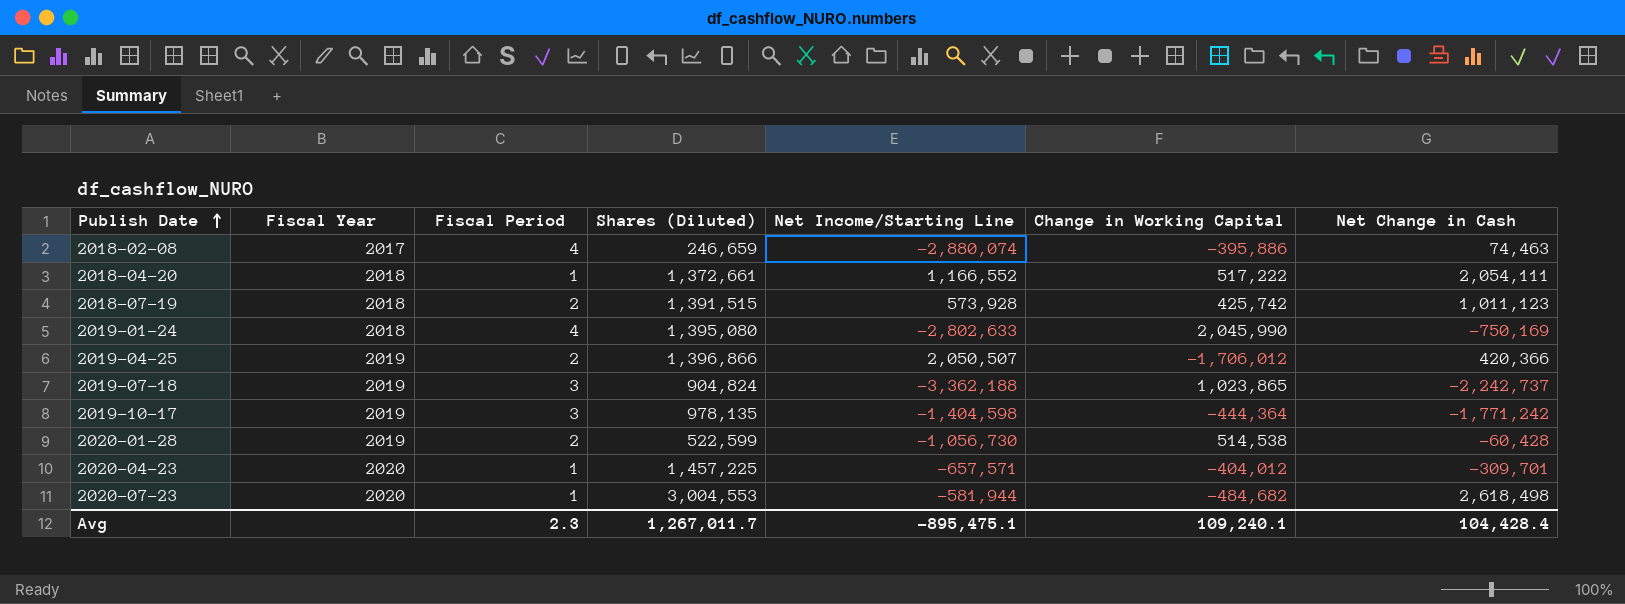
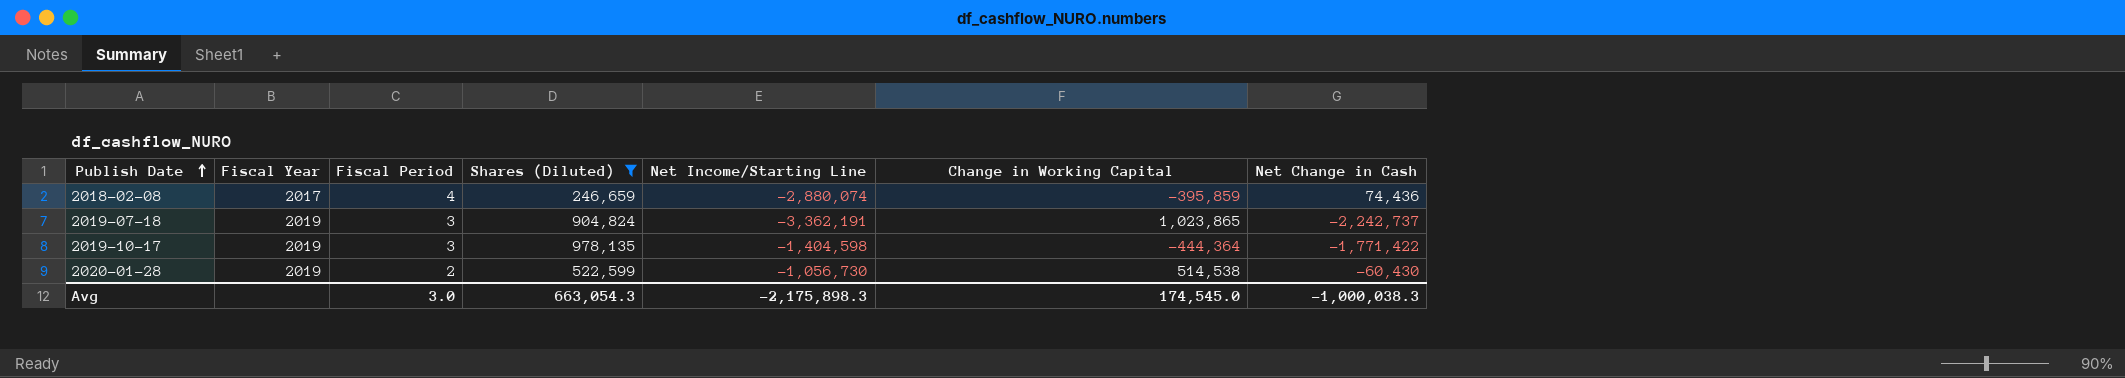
filter: none -> Shares (Diluted) <= 978,135
2018-02-08 | Change in Working Capital: -395,886 -> -395,859
2018-02-08 | Net Change in Cash: 74,463 -> 74,436
2019-07-18 | Net Income/Starting Line: -3,362,188 -> -3,362,191
2019-10-17 | Net Change in Cash: -1,771,242 -> -1,771,422
2020-01-28 | Net Change in Cash: -60,428 -> -60,430
Avg | Fiscal Period: 2.3 -> 3.0
Avg | Shares (Diluted): 1,267,011.7 -> 663,054.3
Avg | Net Income/Starting Line: -895,475.1 -> -2,175,898.3
Avg | Change in Working Capital: 109,240.1 -> 174,545.0
Avg | Net Change in Cash: 104,428.4 -> -1,000,038.3

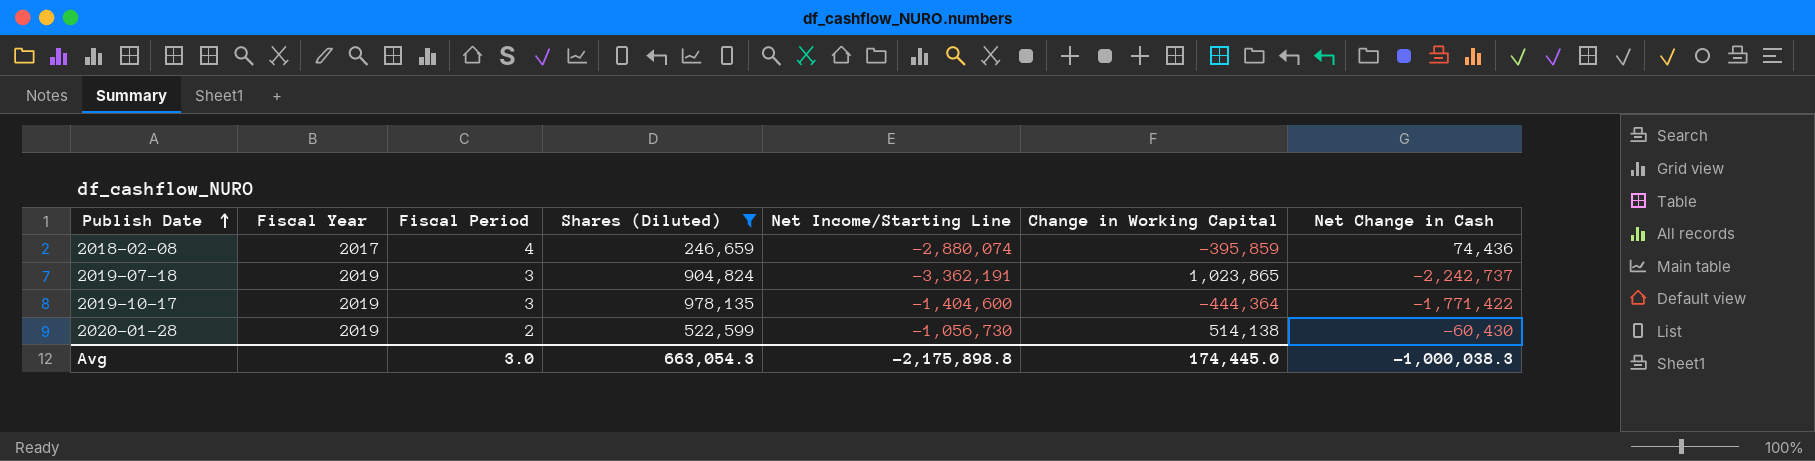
2019-10-17 | Net Income/Starting Line: -1,404,598 -> -1,404,600
2020-01-28 | Change in Working Capital: 514,538 -> 514,138
Avg | Net Income/Starting Line: -2,175,898.3 -> -2,175,898.8
Avg | Change in Working Capital: 174,545.0 -> 174,445.0

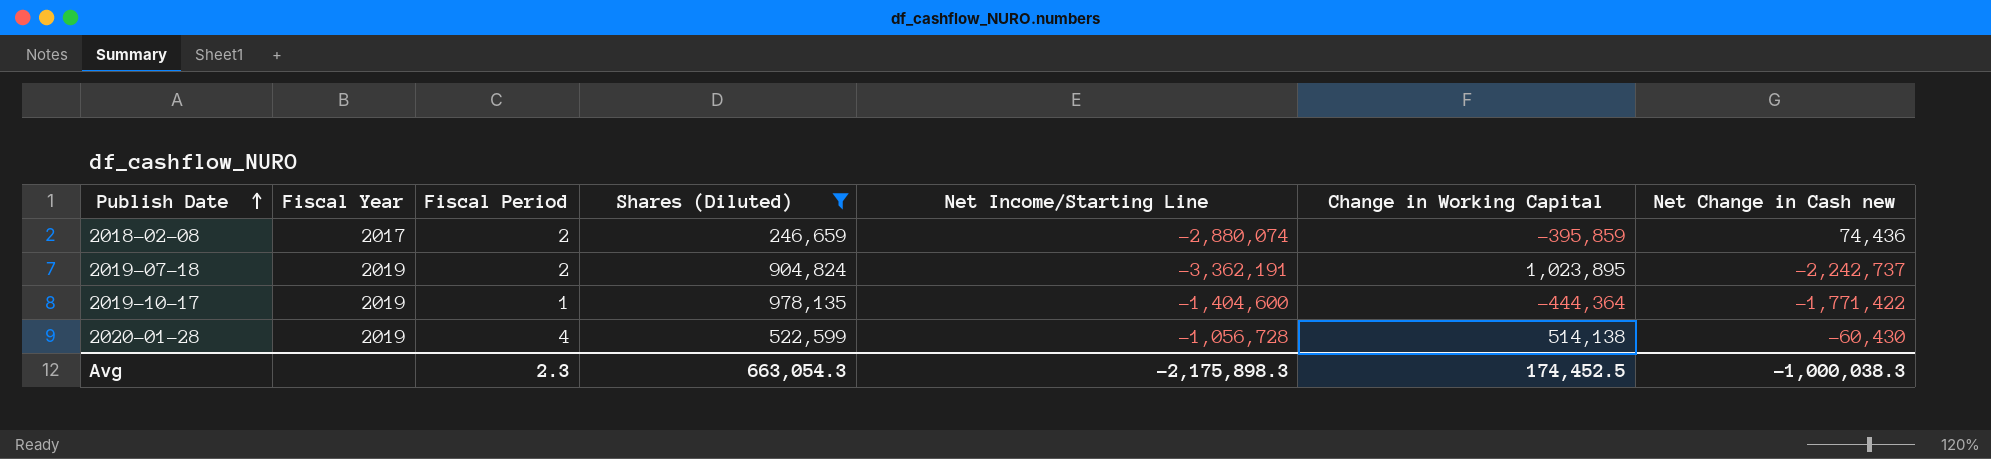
column name: Net Change in Cash -> Net Change in Cash new
2018-02-08 | Fiscal Period: 4 -> 2
2019-07-18 | Fiscal Period: 3 -> 2
2019-07-18 | Change in Working Capital: 1,023,865 -> 1,023,895
2019-10-17 | Fiscal Period: 3 -> 1
2020-01-28 | Fiscal Period: 2 -> 4
2020-01-28 | Net Income/Starting Line: -1,056,730 -> -1,056,728
Avg | Fiscal Period: 3.0 -> 2.3
Avg | Net Income/Starting Line: -2,175,898.8 -> -2,175,898.3
Avg | Change in Working Capital: 174,445.0 -> 174,452.5

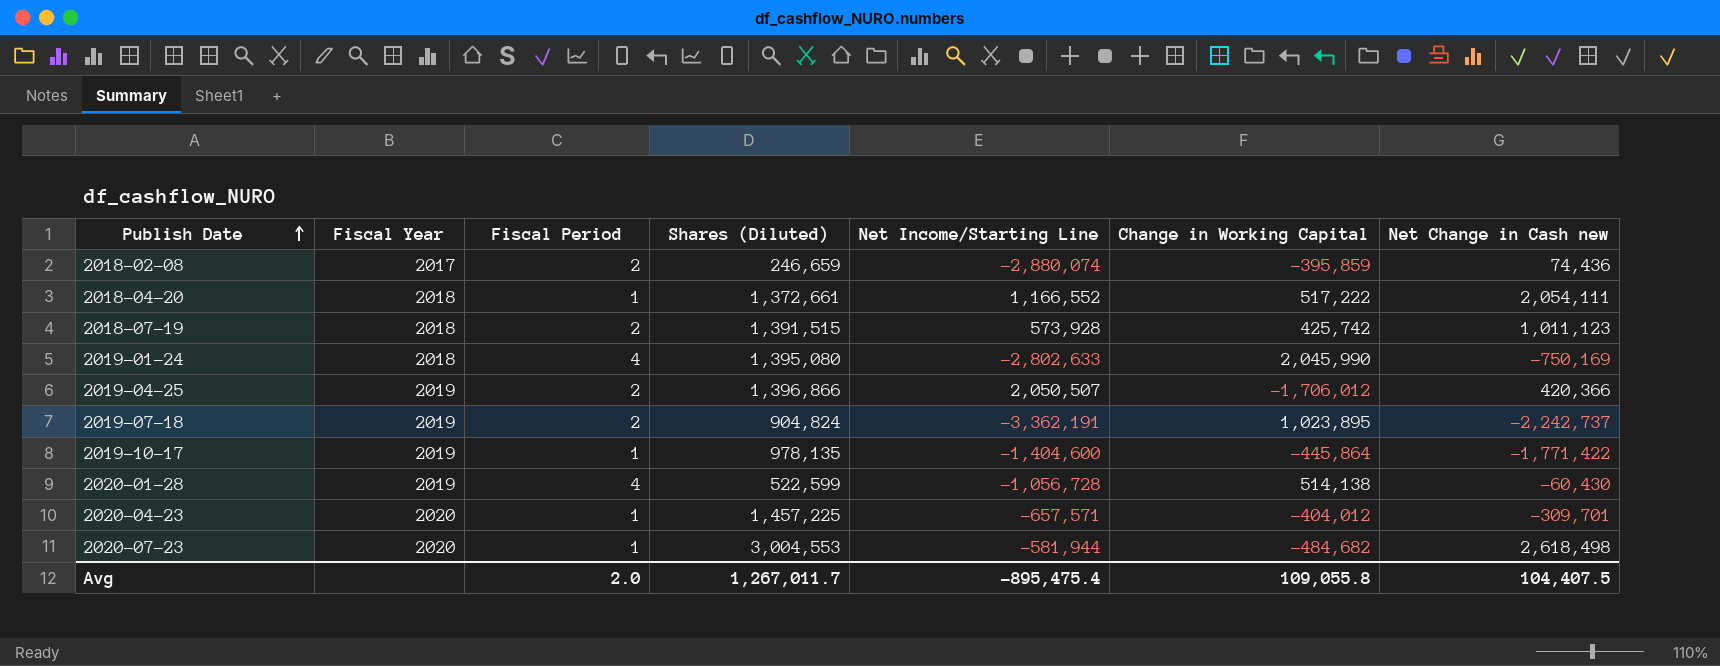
filter: Shares (Diluted) <= 978,135 -> none
2019-10-17 | Change in Working Capital: -444,364 -> -445,864
Avg | Fiscal Period: 2.3 -> 2.0
Avg | Shares (Diluted): 663,054.3 -> 1,267,011.7
Avg | Net Income/Starting Line: -2,175,898.3 -> -895,475.4
Avg | Change in Working Capital: 174,452.5 -> 109,055.8
Avg | Net Change in Cash new: -1,000,038.3 -> 104,407.5

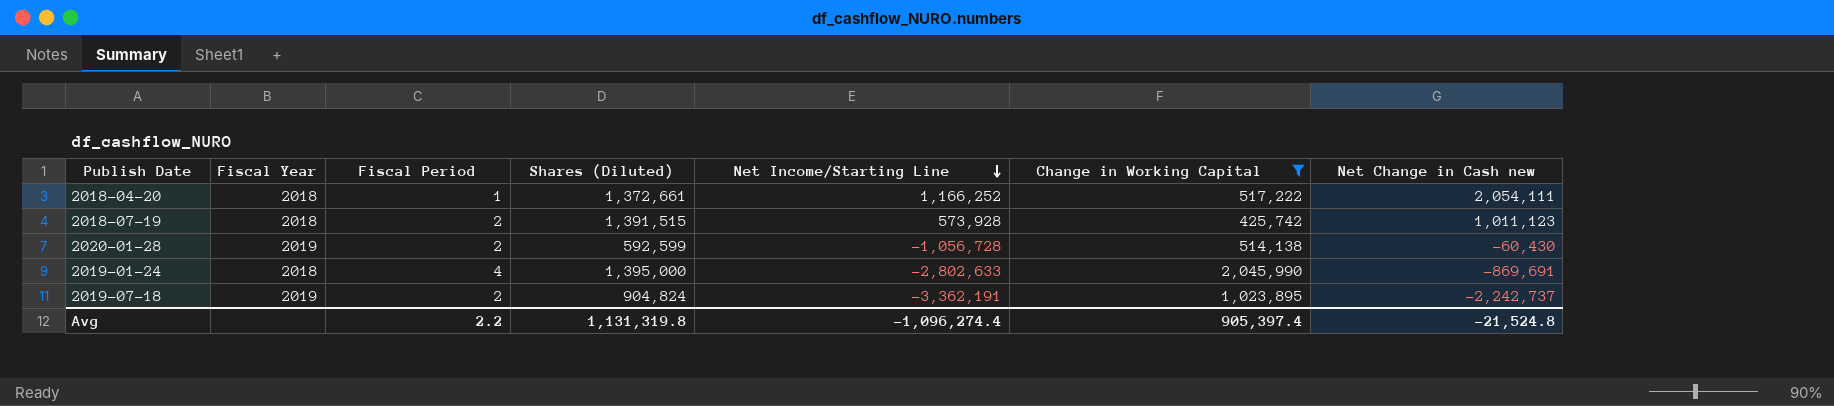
filter: none -> Change in Working Capital >= 425,742
row order: Publish Date ascending -> Net Income/Starting Line descending
2018-04-20 | Net Income/Starting Line: 1,166,552 -> 1,166,252
2020-01-28 | Fiscal Period: 4 -> 2
2020-01-28 | Shares (Diluted): 522,599 -> 592,599
2019-01-24 | Shares (Diluted): 1,395,080 -> 1,395,000
2019-01-24 | Net Change in Cash new: -750,169 -> -869,691
Avg | Fiscal Period: 2.0 -> 2.2
Avg | Shares (Diluted): 1,267,011.7 -> 1,131,319.8
Avg | Net Income/Starting Line: -895,475.4 -> -1,096,274.4
Avg | Change in Working Capital: 109,055.8 -> 905,397.4
Avg | Net Change in Cash new: 104,407.5 -> -21,524.8

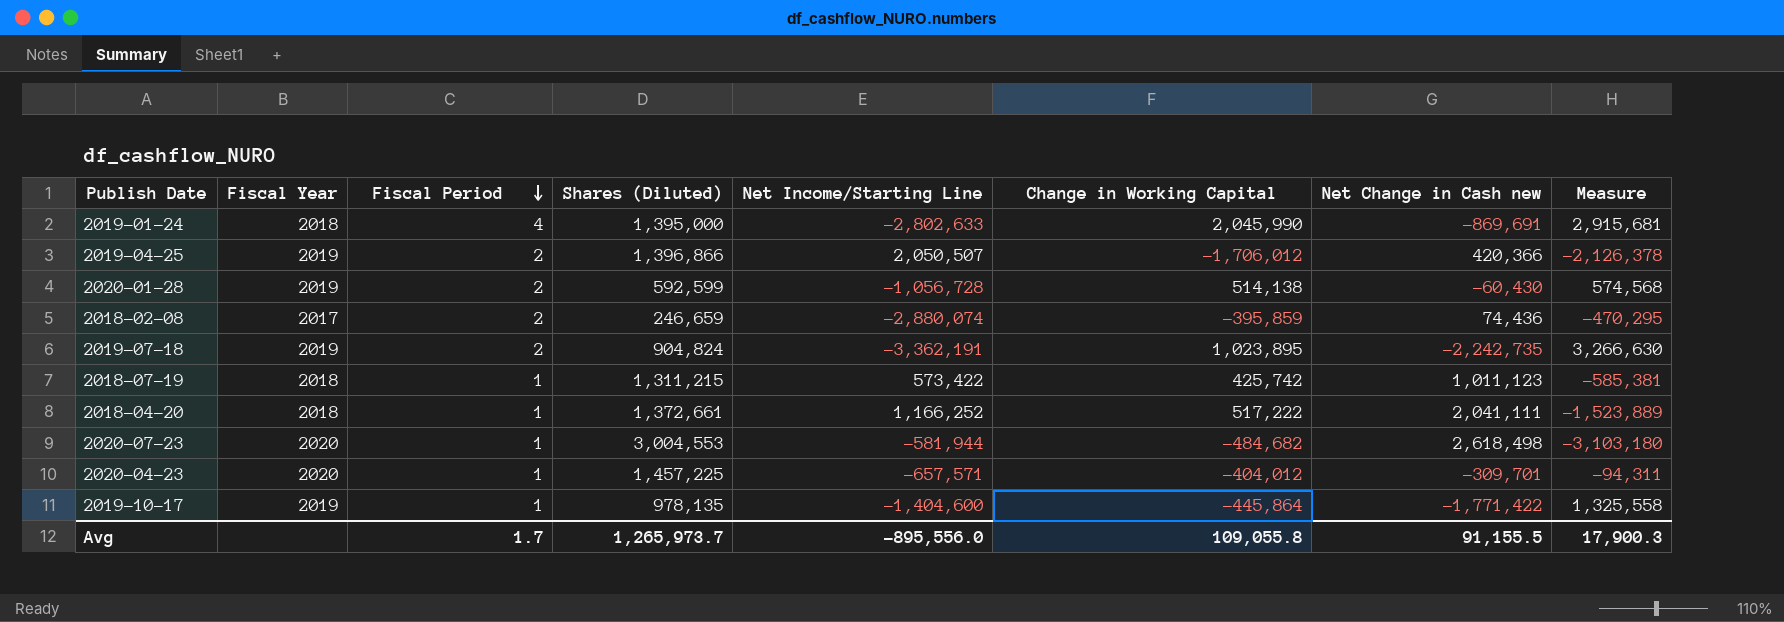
filter: Change in Working Capital >= 425,742 -> none
row order: Net Income/Starting Line descending -> Fiscal Period descending
column Measure | formula: none -> [Change in Working Capital] - [Net Change in Cash new]
2019-07-18 | Net Change in Cash new: -2,242,737 -> -2,242,735
2018-07-19 | Fiscal Period: 2 -> 1
2018-07-19 | Shares (Diluted): 1,391,515 -> 1,311,215
2018-07-19 | Net Income/Starting Line: 573,928 -> 573,422
2018-04-20 | Net Change in Cash new: 2,054,111 -> 2,041,111
Avg | Fiscal Period: 2.2 -> 1.7
Avg | Shares (Diluted): 1,131,319.8 -> 1,265,973.7
Avg | Net Income/Starting Line: -1,096,274.4 -> -895,556.0
Avg | Change in Working Capital: 905,397.4 -> 109,055.8
Avg | Net Change in Cash new: -21,524.8 -> 91,155.5

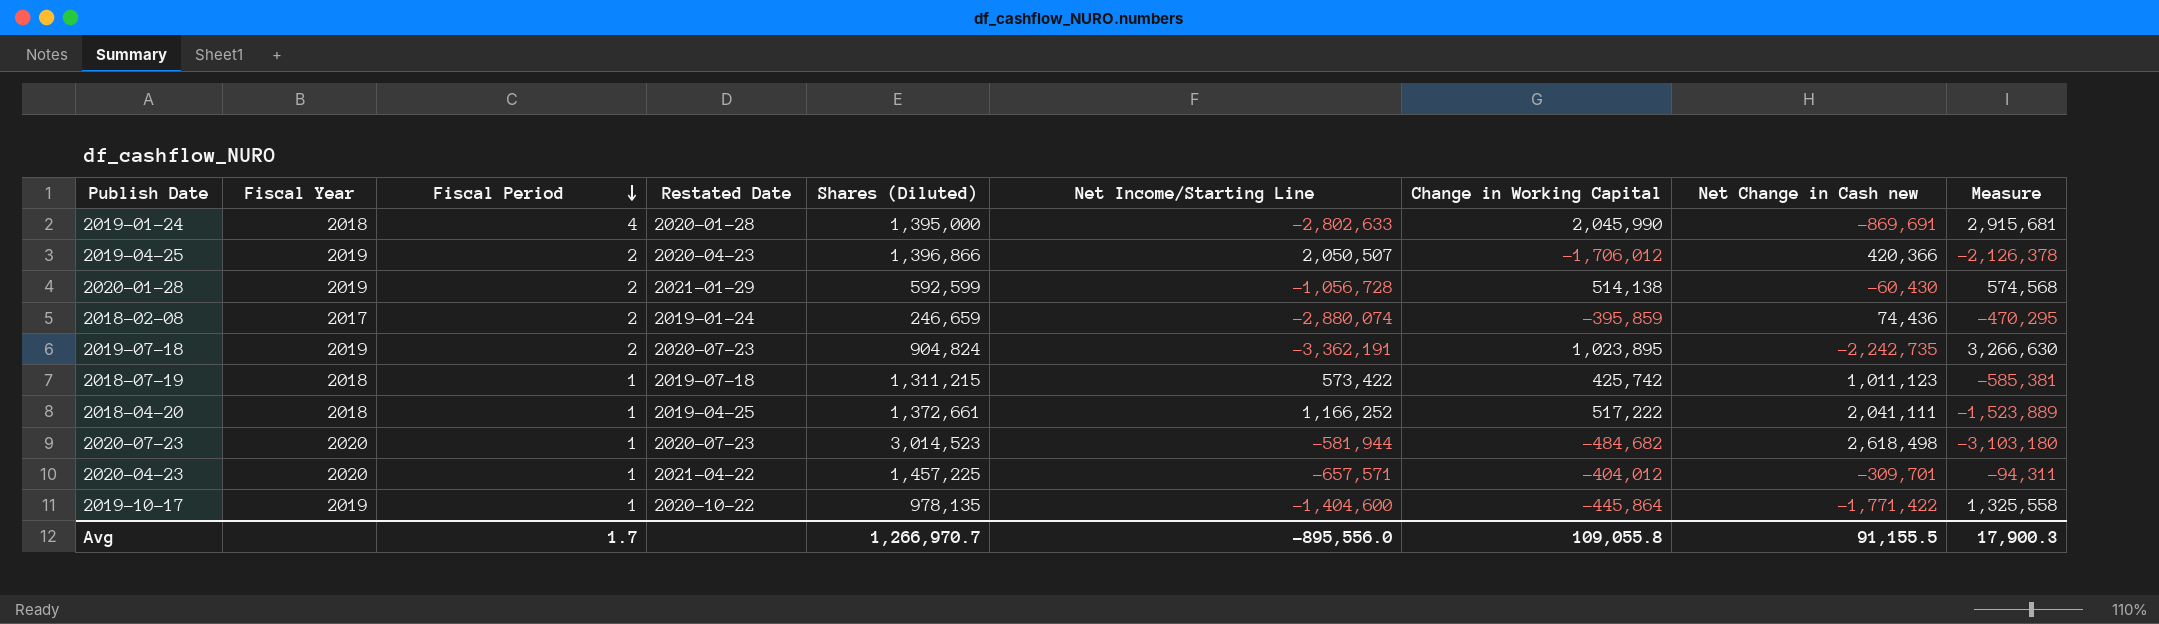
column Restated Date | position: none -> 4
2020-07-23 | Shares (Diluted): 3,004,553 -> 3,014,523
Avg | Shares (Diluted): 1,265,973.7 -> 1,266,970.7

